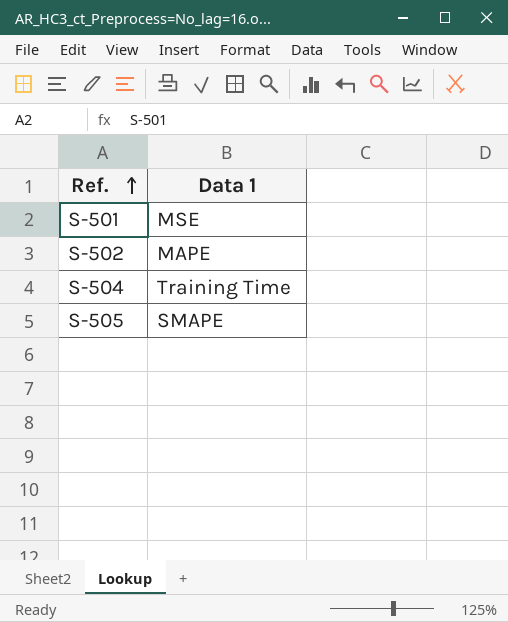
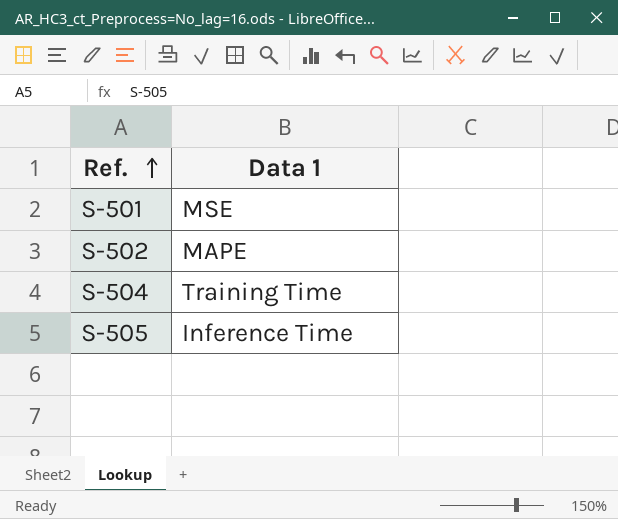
S-505 | Data 1: SMAPE -> Inference Time

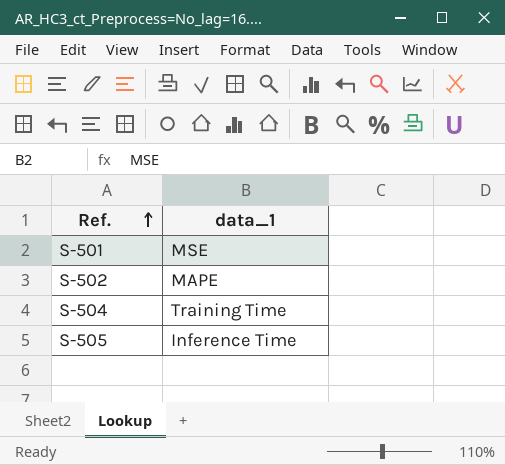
column name: Data 1 -> data_1

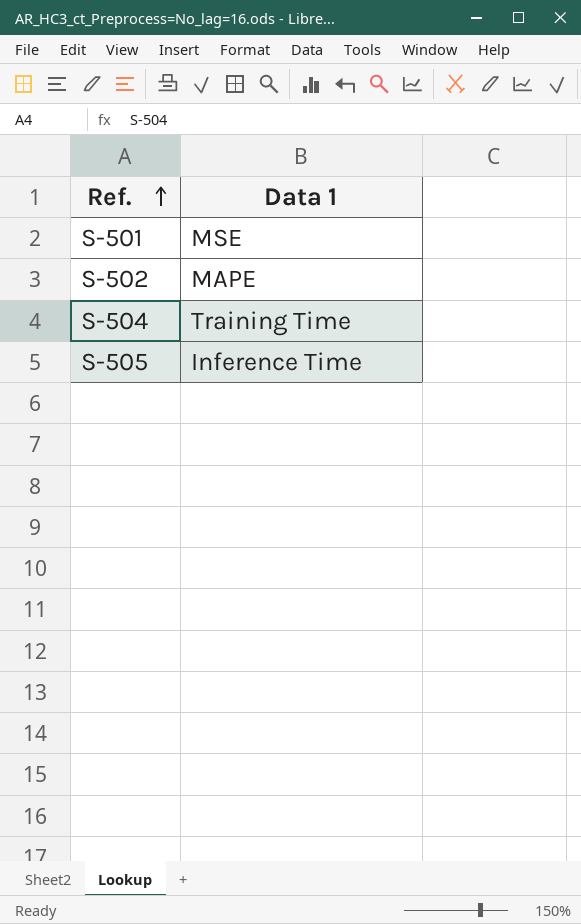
column name: data_1 -> Data 1

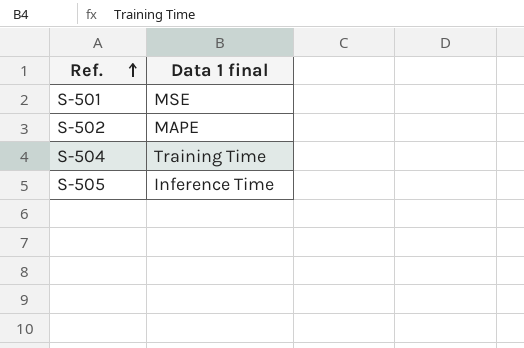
column name: Data 1 -> Data 1 final

